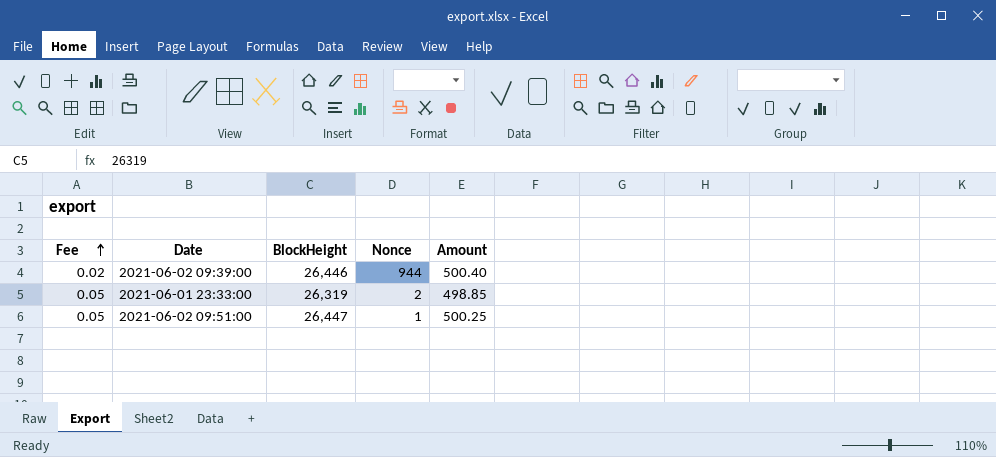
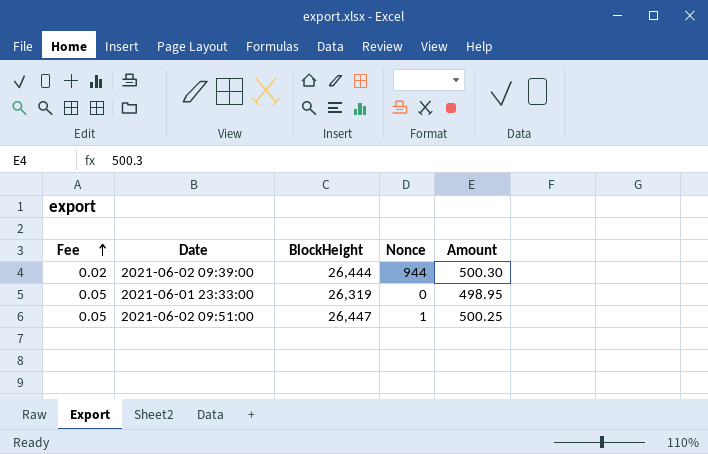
2021-06-02 09:39:00 | BlockHeight: 26,446 -> 26,444
2021-06-02 09:39:00 | Amount: 500.40 -> 500.30
2021-06-01 23:33:00 | Nonce: 2 -> 0
2021-06-01 23:33:00 | Amount: 498.85 -> 498.95

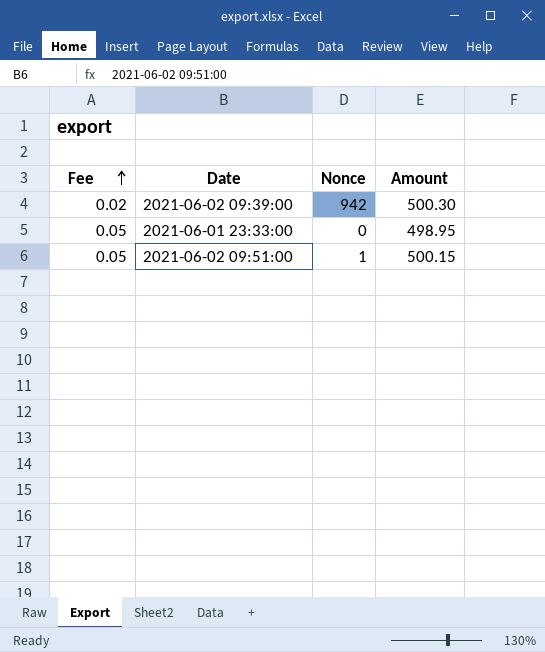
column BlockHeight | position: 3 -> none
2021-06-02 09:39:00 | Nonce: 944 -> 942
2021-06-02 09:51:00 | Amount: 500.25 -> 500.15

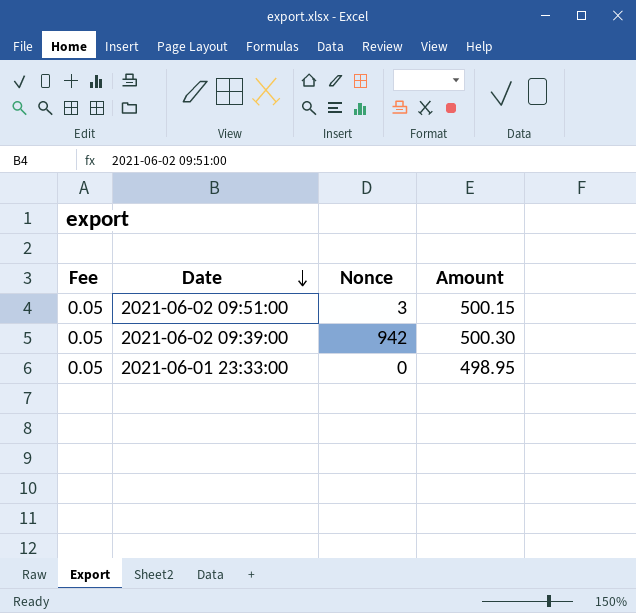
row order: Fee ascending -> Date descending
2021-06-02 09:51:00 | Nonce: 1 -> 3
2021-06-02 09:39:00 | Fee: 0.02 -> 0.05

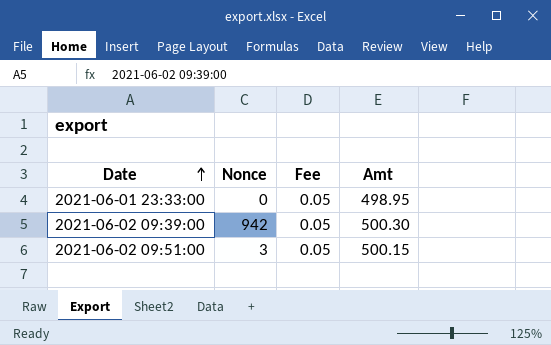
row order: Date descending -> Date ascending
column Fee | position: 1 -> 3
column name: Amount -> Amt

